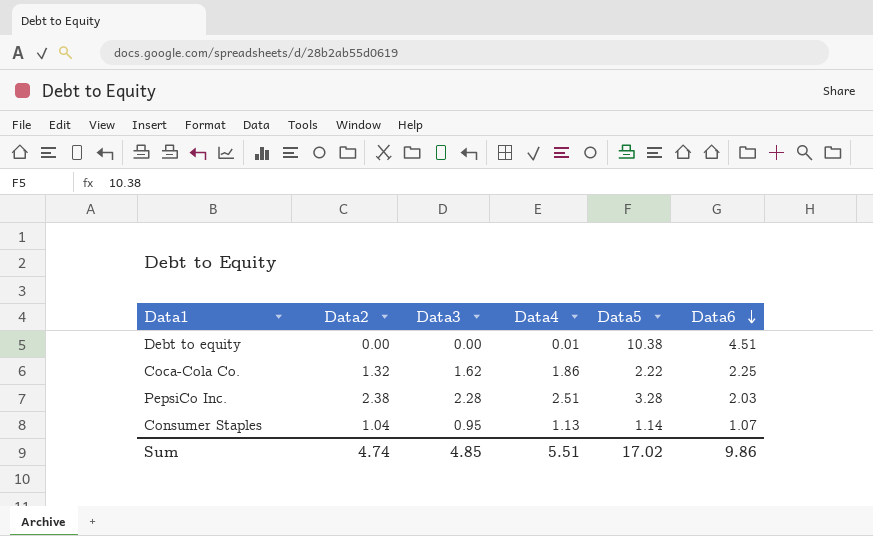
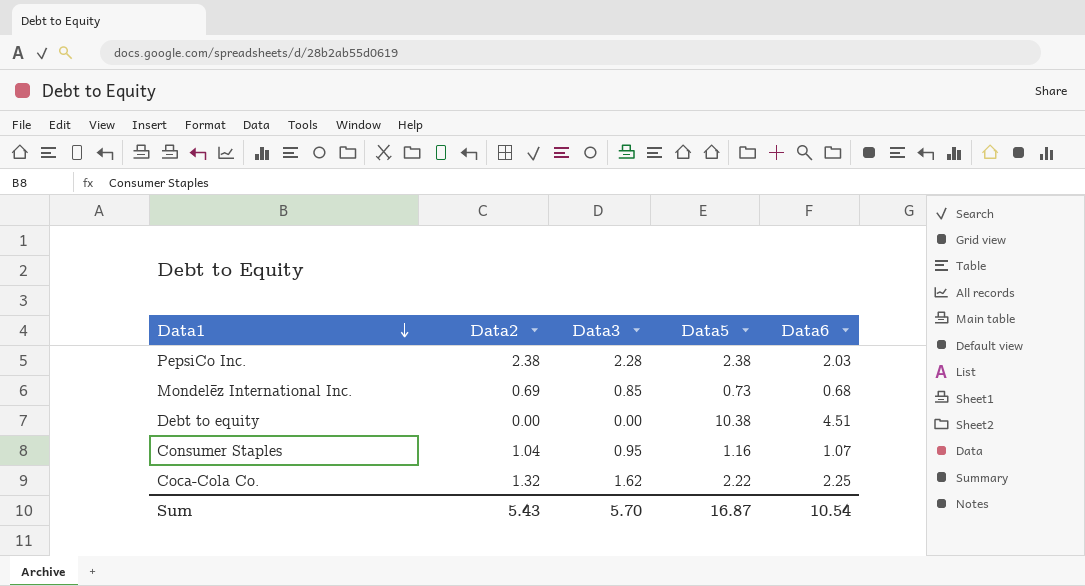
row order: Data6 descending -> Data1 descending
column Data4 | position: 4 -> none
PepsiCo Inc. | Data5: 3.28 -> 2.38
row Mondelēz International Inc.: none -> 0.69 | 0.85 | 0.73 | 0.68
Consumer Staples | Data5: 1.14 -> 1.16
Sum | Data2: 4.74 -> 5.43
Sum | Data3: 4.85 -> 5.70
Sum | Data5: 17.02 -> 16.87
Sum | Data6: 9.86 -> 10.54

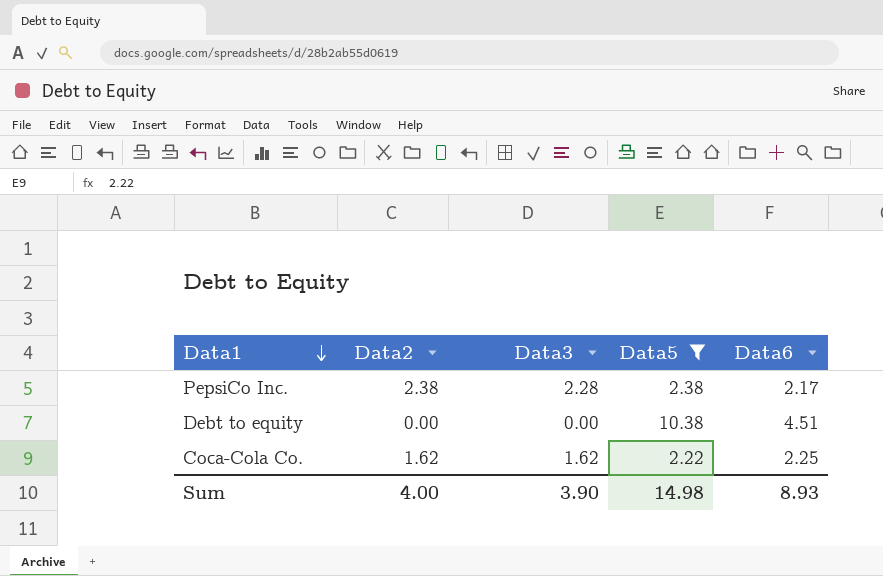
filter: none -> Data5 >= 2.22
PepsiCo Inc. | Data6: 2.03 -> 2.17
Coca-Cola Co. | Data2: 1.32 -> 1.62
Sum | Data2: 5.43 -> 4.00
Sum | Data3: 5.70 -> 3.90
Sum | Data5: 16.87 -> 14.98
Sum | Data6: 10.54 -> 8.93

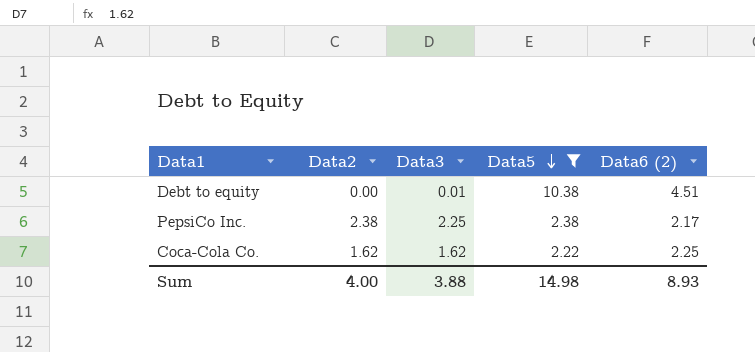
row order: Data1 descending -> Data5 descending
column name: Data6 -> Data6 (2)
Debt to equity | Data3: 0.00 -> 0.01
PepsiCo Inc. | Data3: 2.28 -> 2.25
Sum | Data3: 3.90 -> 3.88

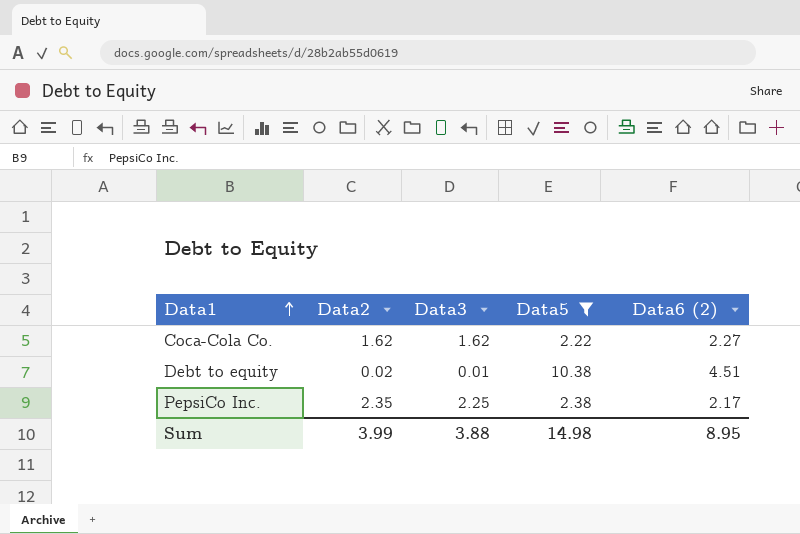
row order: Data5 descending -> Data1 ascending
Coca-Cola Co. | Data6 (2): 2.25 -> 2.27
Debt to equity | Data2: 0.00 -> 0.02
PepsiCo Inc. | Data2: 2.38 -> 2.35
Sum | Data2: 4.00 -> 3.99
Sum | Data6 (2): 8.93 -> 8.95

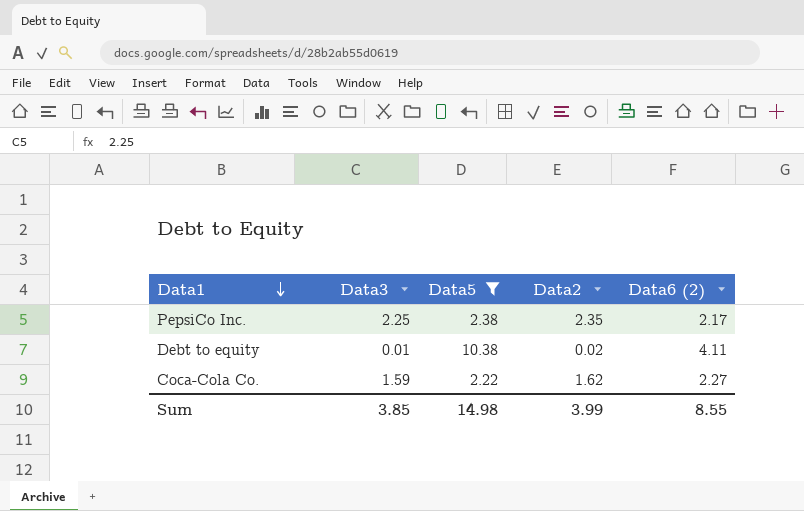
row order: Data1 ascending -> Data1 descending
column Data2 | position: 2 -> 4
Debt to equity | Data6 (2): 4.51 -> 4.11
Coca-Cola Co. | Data3: 1.62 -> 1.59
Sum | Data3: 3.88 -> 3.85
Sum | Data6 (2): 8.95 -> 8.55

